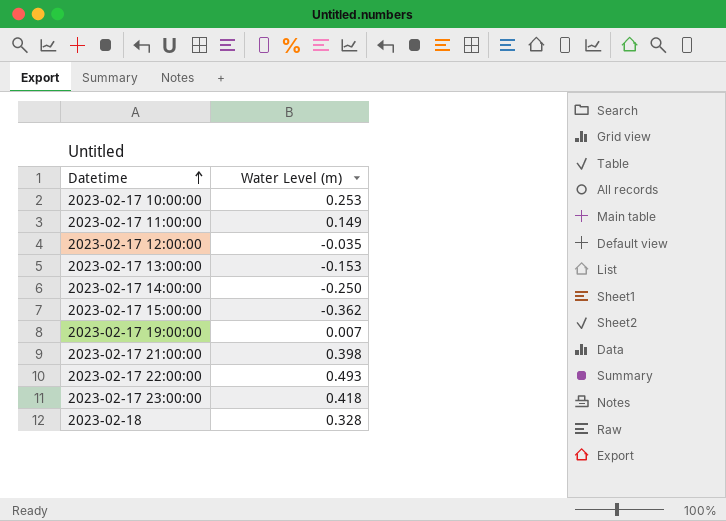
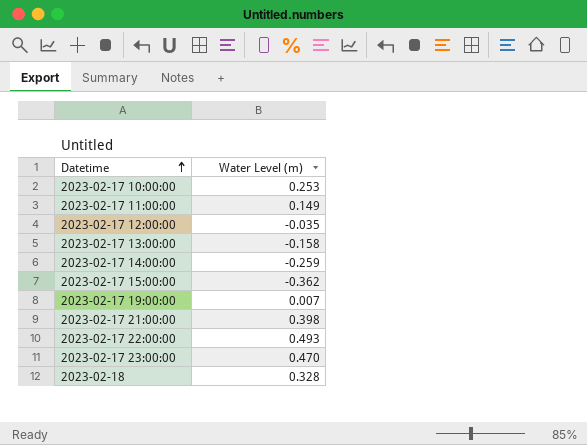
2023-02-17 13:00:00 | Water Level (m): -0.153 -> -0.158
2023-02-17 14:00:00 | Water Level (m): -0.250 -> -0.259
2023-02-17 23:00:00 | Water Level (m): 0.418 -> 0.470

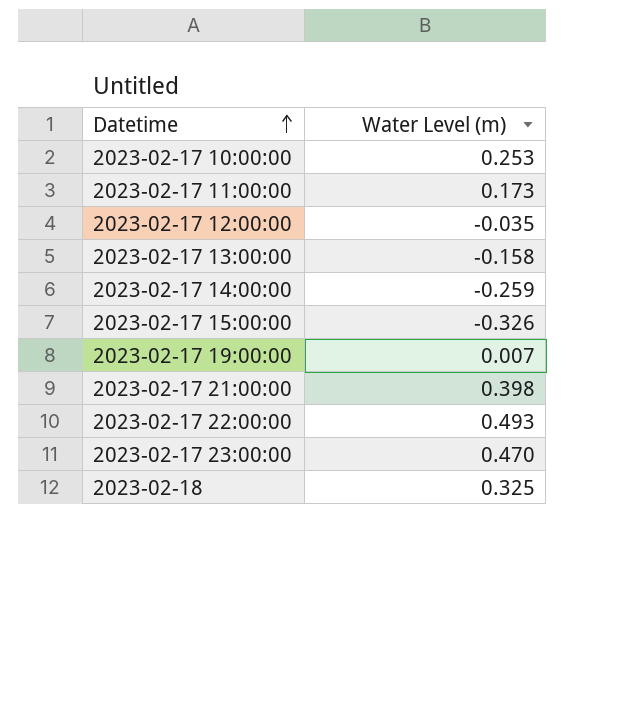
2023-02-17 11:00:00 | Water Level (m): 0.149 -> 0.173
2023-02-17 15:00:00 | Water Level (m): -0.362 -> -0.326
2023-02-18 | Water Level (m): 0.328 -> 0.325

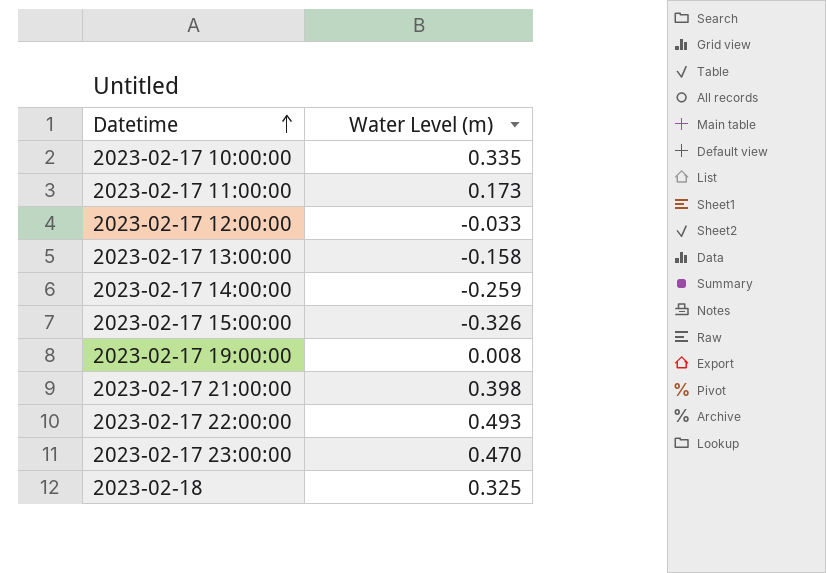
2023-02-17 10:00:00 | Water Level (m): 0.253 -> 0.335
2023-02-17 12:00:00 | Water Level (m): -0.035 -> -0.033
2023-02-17 19:00:00 | Water Level (m): 0.007 -> 0.008

